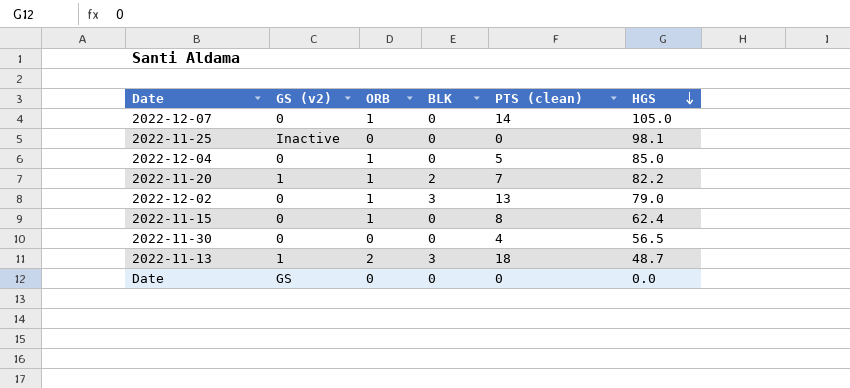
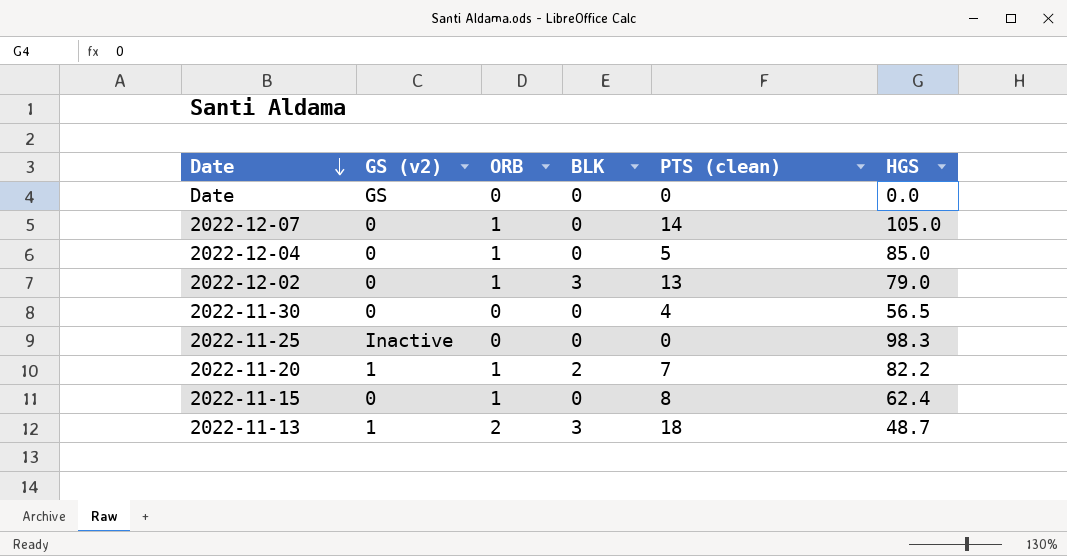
row order: HGS descending -> Date descending
2022-11-25 | HGS: 98.1 -> 98.3

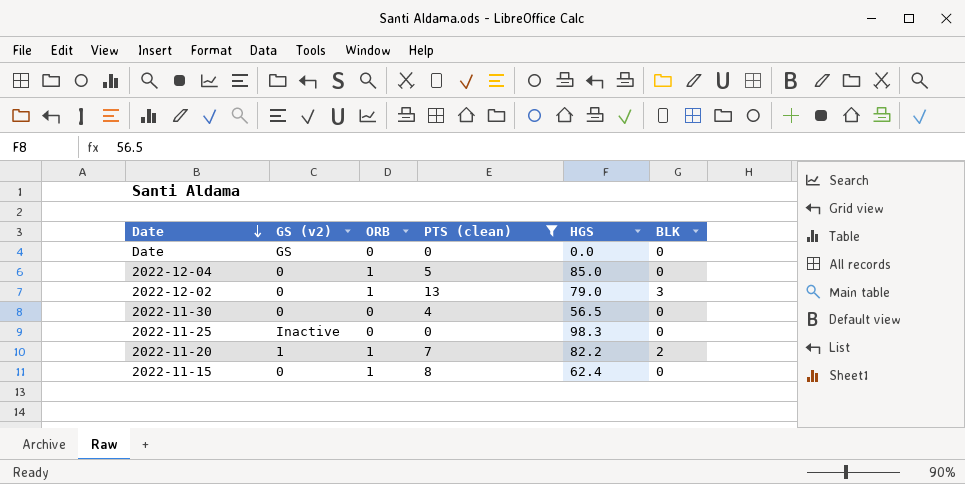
filter: none -> PTS (clean) <= 13
column BLK | position: 4 -> 6

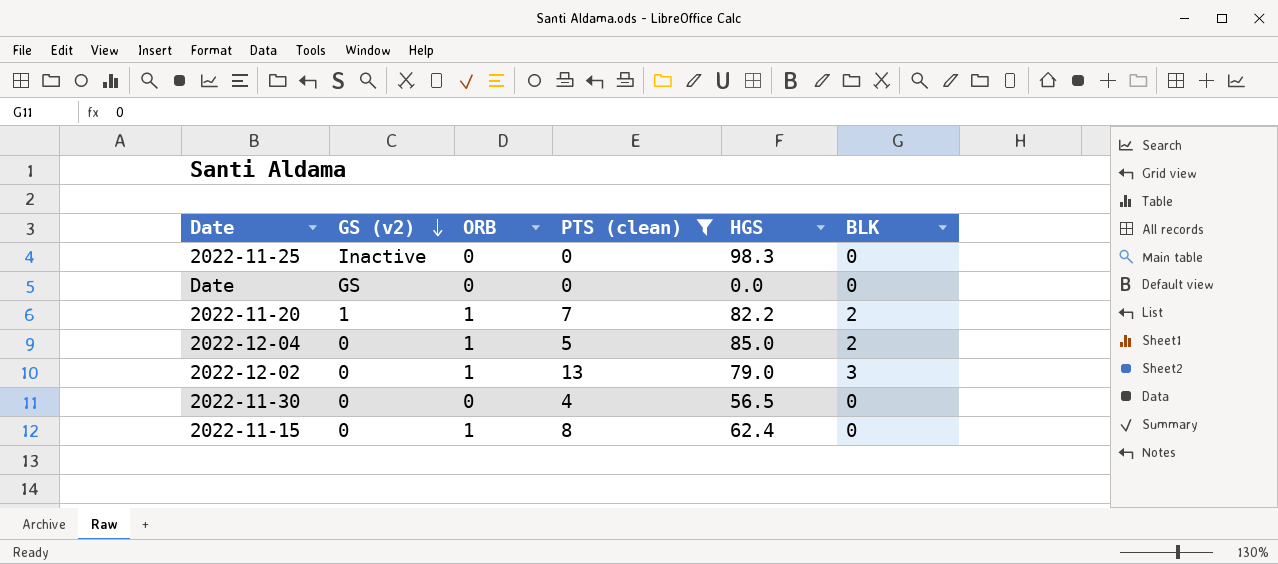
row order: Date descending -> GS (v2) descending
2022-12-04 | BLK: 0 -> 2

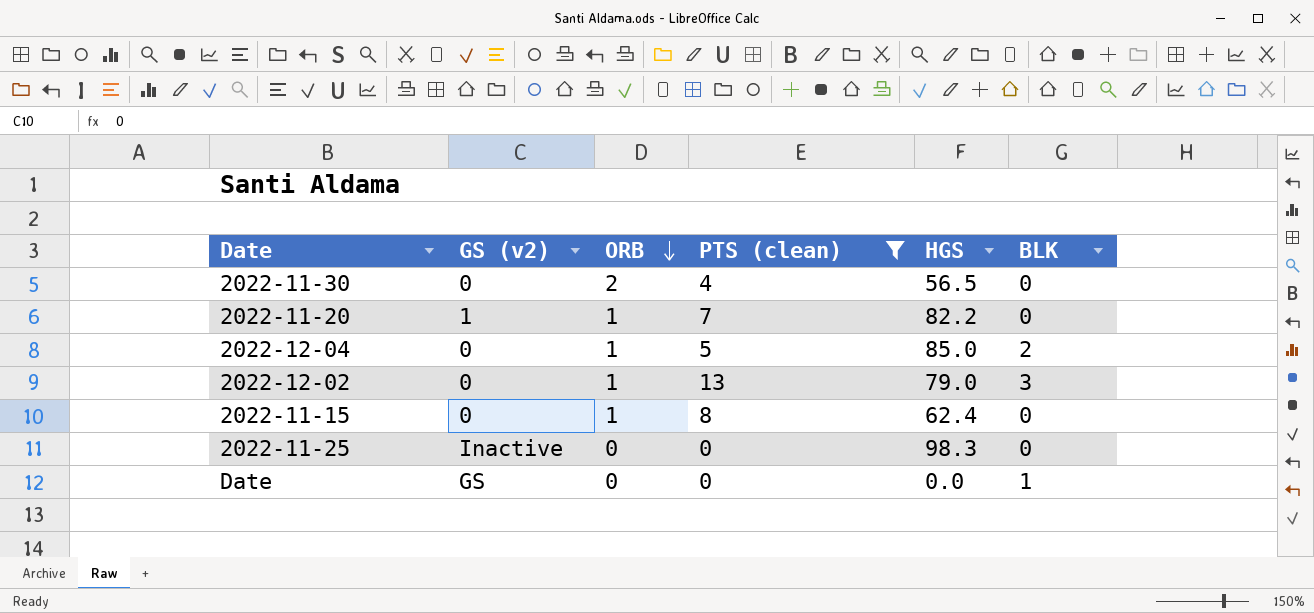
row order: GS (v2) descending -> ORB descending
2022-11-30 | ORB: 0 -> 2
2022-11-20 | BLK: 2 -> 0
Date | BLK: 0 -> 1

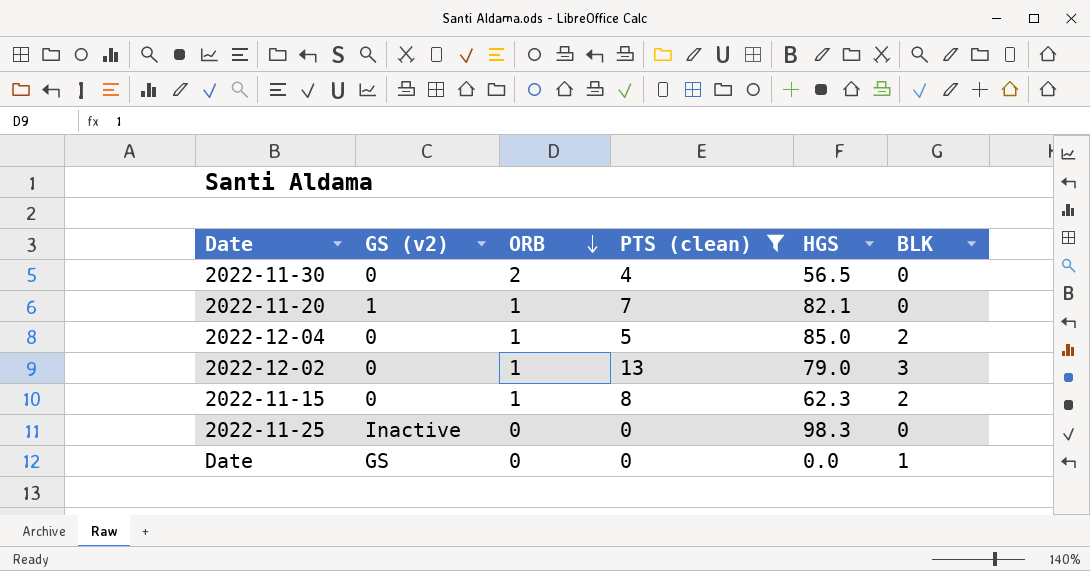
2022-11-20 | HGS: 82.2 -> 82.1
2022-11-15 | HGS: 62.4 -> 62.3
2022-11-15 | BLK: 0 -> 2

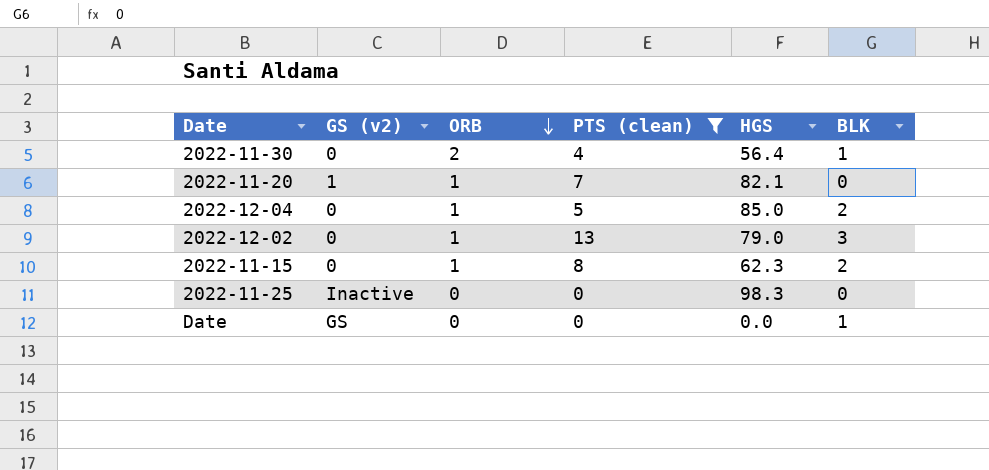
2022-11-30 | HGS: 56.5 -> 56.4
2022-11-30 | BLK: 0 -> 1

